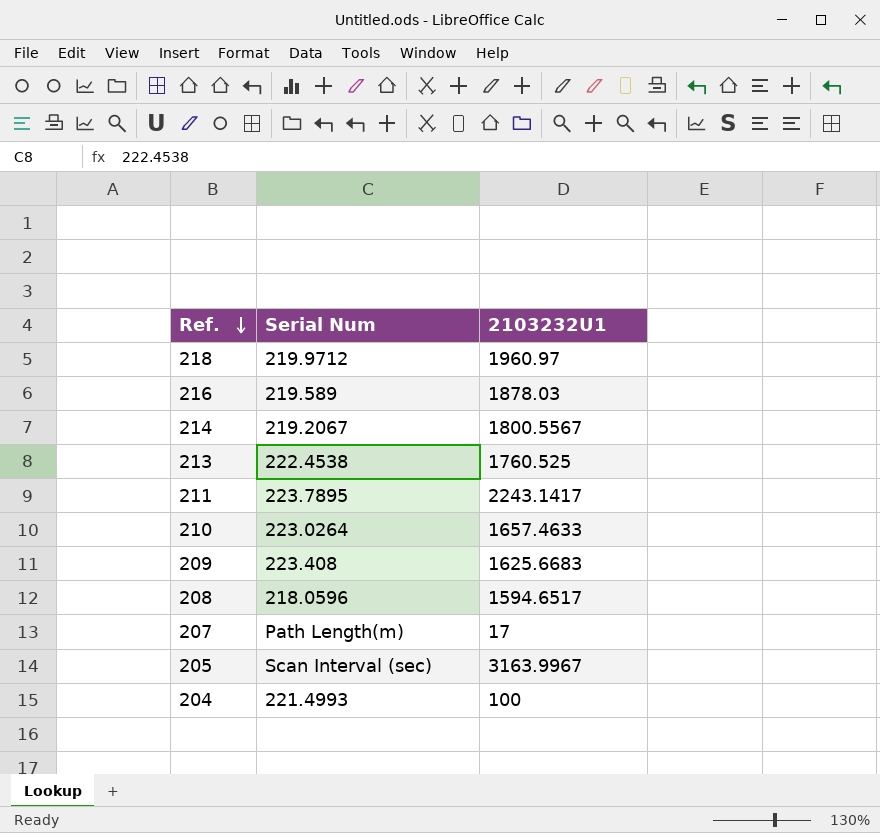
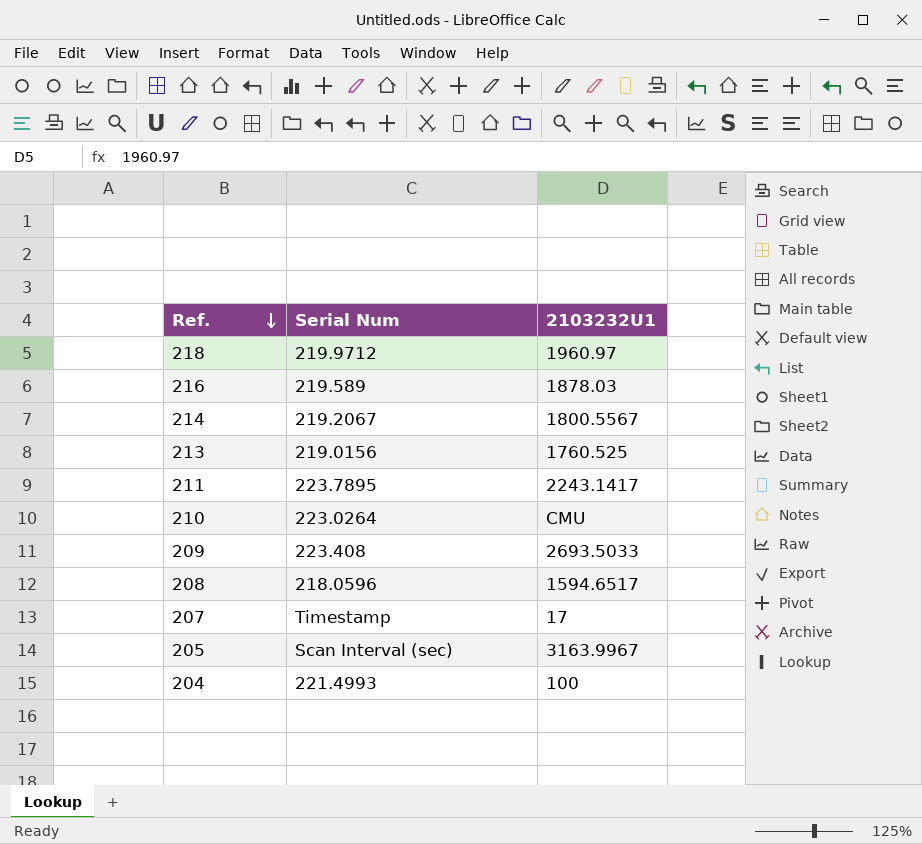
213 | Serial Num: 222.4538 -> 219.0156
210 | 2103232U1: 1657.4633 -> CMU
209 | 2103232U1: 1625.6683 -> 2693.5033
207 | Serial Num: Path Length(m) -> Timestamp

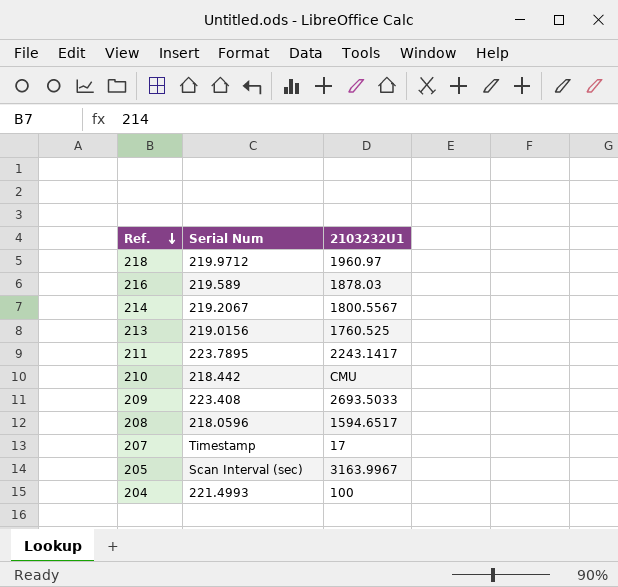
210 | Serial Num: 223.0264 -> 218.442

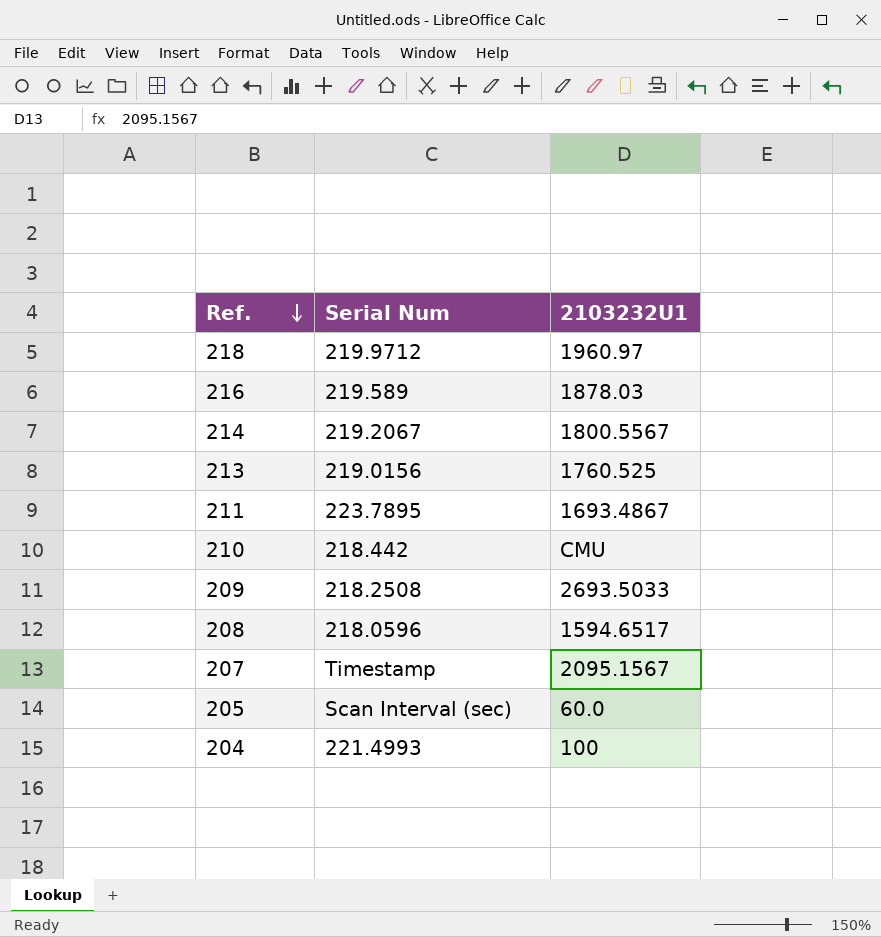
211 | 2103232U1: 2243.1417 -> 1693.4867
209 | Serial Num: 223.408 -> 218.2508
207 | 2103232U1: 17 -> 2095.1567
205 | 2103232U1: 3163.9967 -> 60.0

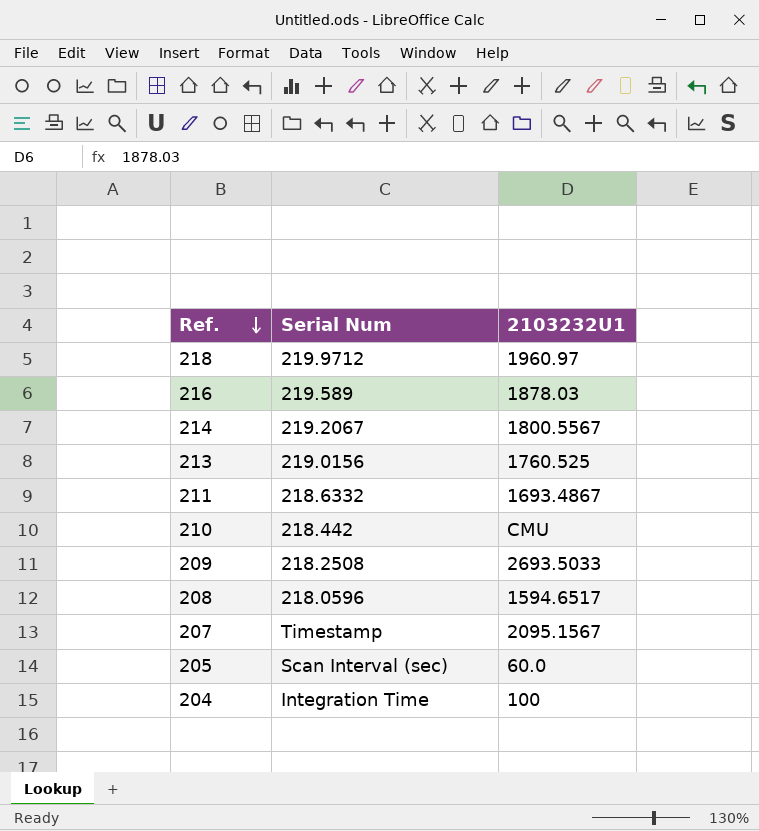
211 | Serial Num: 223.7895 -> 218.6332
204 | Serial Num: 221.4993 -> Integration Time

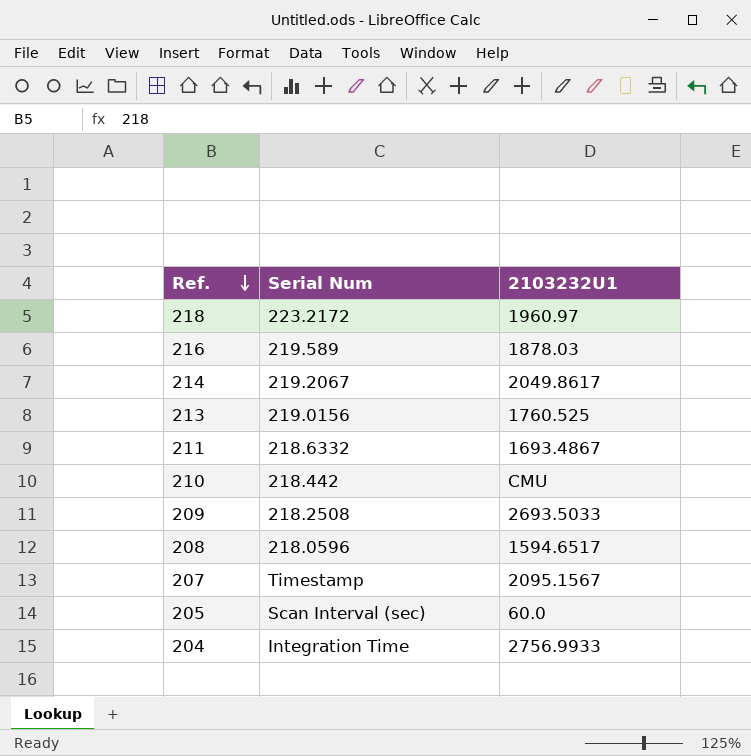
218 | Serial Num: 219.9712 -> 223.2172
214 | 2103232U1: 1800.5567 -> 2049.8617
204 | 2103232U1: 100 -> 2756.9933

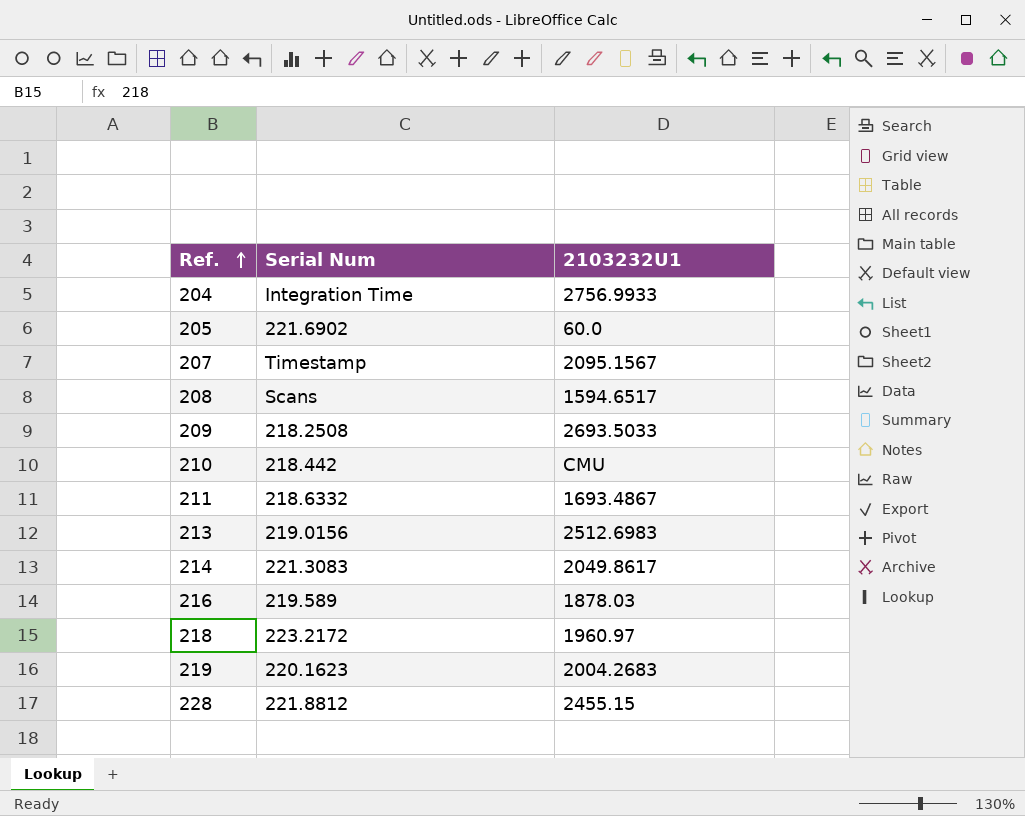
row order: Ref. descending -> Ref. ascending
205 | Serial Num: Scan Interval (sec) -> 221.6902
208 | Serial Num: 218.0596 -> Scans
213 | 2103232U1: 1760.525 -> 2512.6983
214 | Serial Num: 219.2067 -> 221.3083
row 219: none -> 220.1623 | 2004.2683
row 228: none -> 221.8812 | 2455.15

